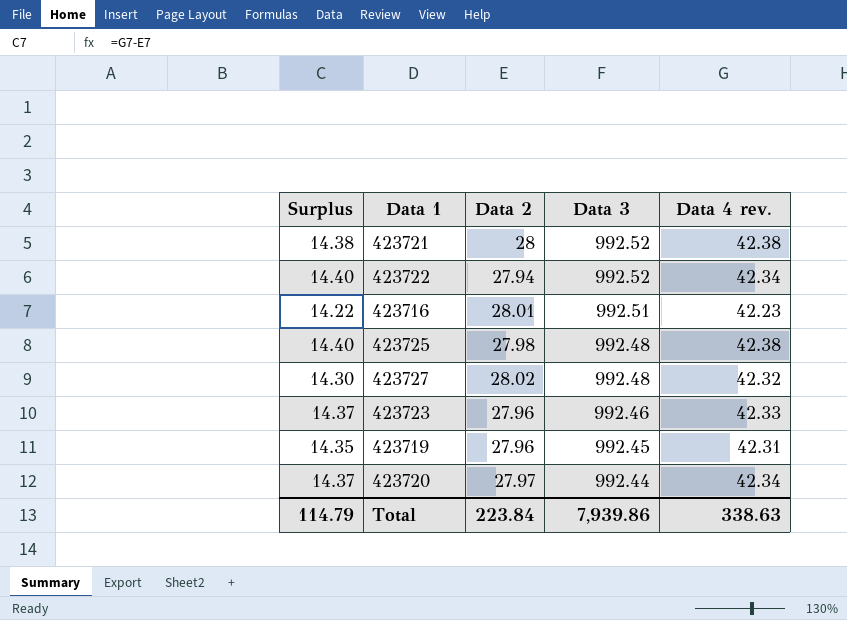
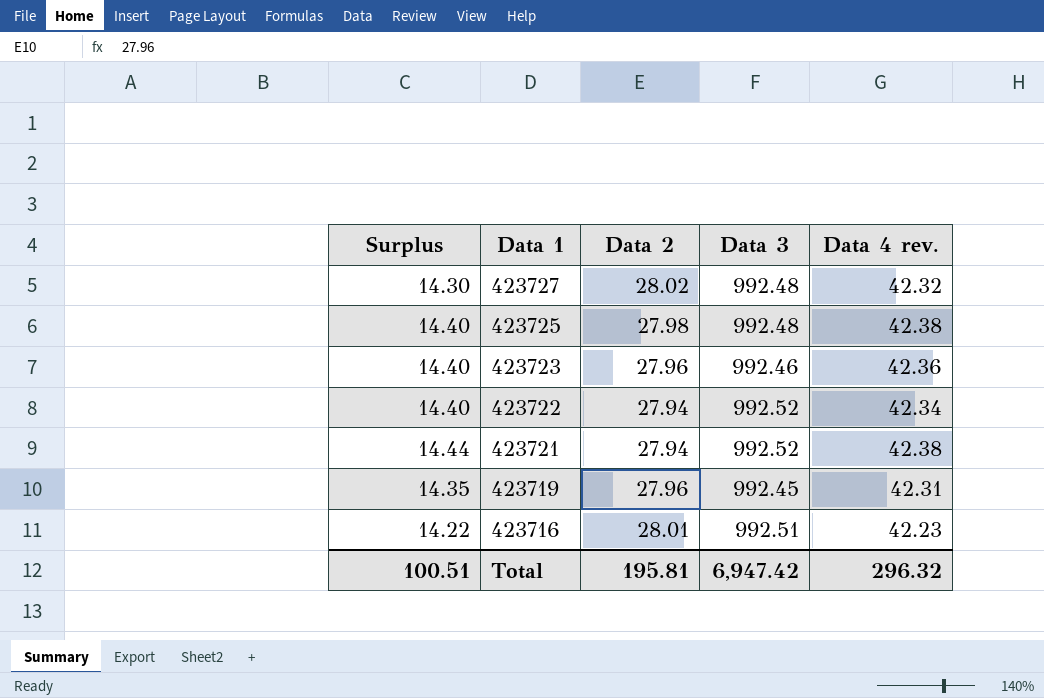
row order: Data 3 descending -> Data 1 descending
row 423720: 14.37 | 27.97 | 992.44 | 42.34 -> none
423723 | Surplus: 14.37 -> 14.40
423723 | Data 4 rev.: 42.33 -> 42.36
423721 | Surplus: 14.38 -> 14.44
423721 | Data 2: 28 -> 27.94
Total | Surplus: 114.79 -> 100.51
Total | Data 2: 223.84 -> 195.81
Total | Data 3: 7,939.86 -> 6,947.42
Total | Data 4 rev.: 338.63 -> 296.32

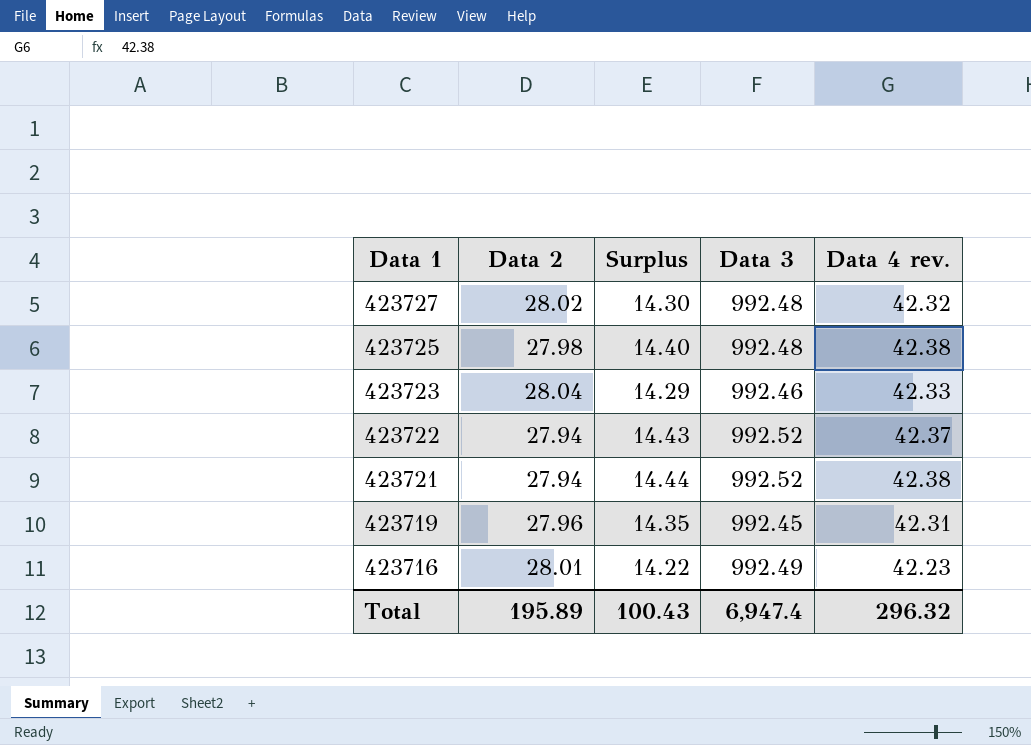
column Surplus | position: 1 -> 3
423723 | Data 2: 27.96 -> 28.04
423723 | Surplus: 14.40 -> 14.29
423723 | Data 4 rev.: 42.36 -> 42.33
423722 | Surplus: 14.40 -> 14.43
423722 | Data 4 rev.: 42.34 -> 42.37
423716 | Data 3: 992.51 -> 992.49
Total | Data 2: 195.81 -> 195.89
Total | Surplus: 100.51 -> 100.43
Total | Data 3: 6,947.42 -> 6,947.4

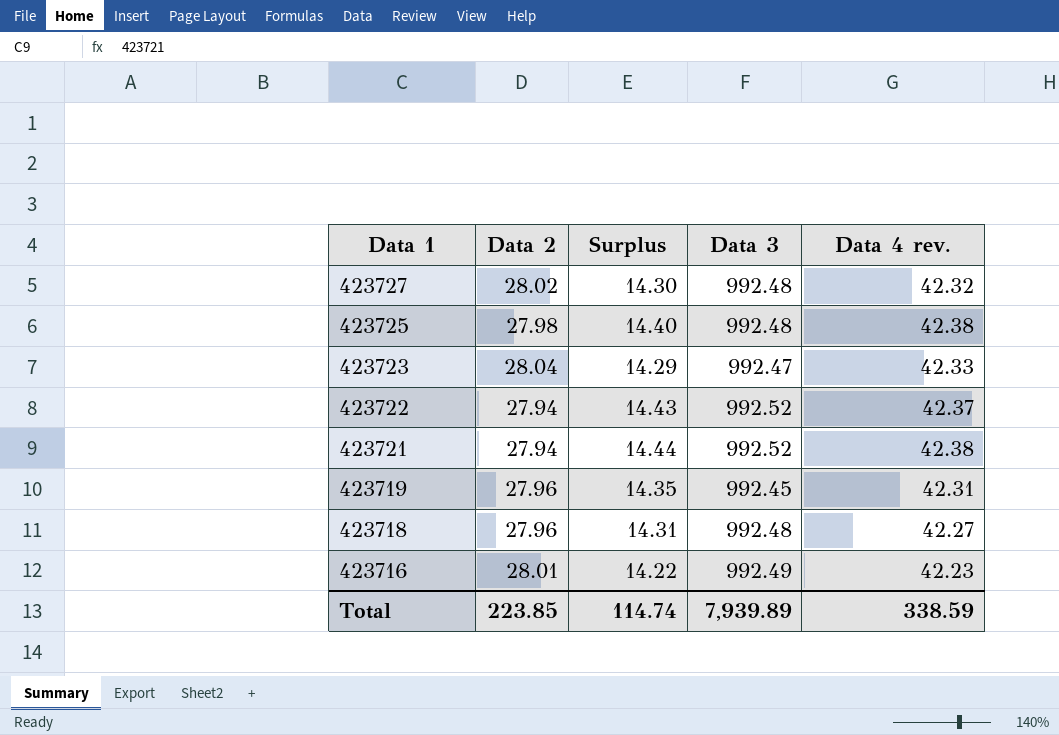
423723 | Data 3: 992.46 -> 992.47
row 423718: none -> 27.96 | 14.31 | 992.48 | 42.27
Total | Data 2: 195.89 -> 223.85
Total | Surplus: 100.43 -> 114.74
Total | Data 3: 6,947.4 -> 7,939.89
Total | Data 4 rev.: 296.32 -> 338.59

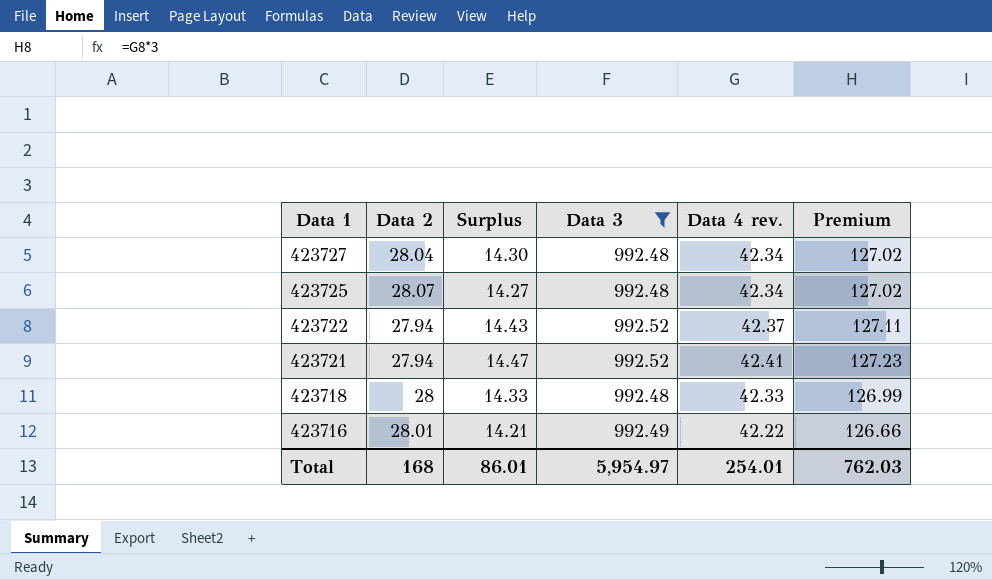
filter: none -> Data 3 >= 992.48
column Premium | formula: none -> [Data 4 rev.] * 3
423727 | Data 2: 28.02 -> 28.04
423727 | Data 4 rev.: 42.32 -> 42.34
423725 | Data 2: 27.98 -> 28.07
423725 | Surplus: 14.40 -> 14.27
423725 | Data 4 rev.: 42.38 -> 42.34
423721 | Surplus: 14.44 -> 14.47
423721 | Data 4 rev.: 42.38 -> 42.41
423718 | Data 2: 27.96 -> 28
423718 | Surplus: 14.31 -> 14.33
423718 | Data 4 rev.: 42.27 -> 42.33
423716 | Surplus: 14.22 -> 14.21
423716 | Data 4 rev.: 42.23 -> 42.22
Total | Data 2: 223.85 -> 168
Total | Surplus: 114.74 -> 86.01
Total | Data 3: 7,939.89 -> 5,954.97
Total | Data 4 rev.: 338.59 -> 254.01

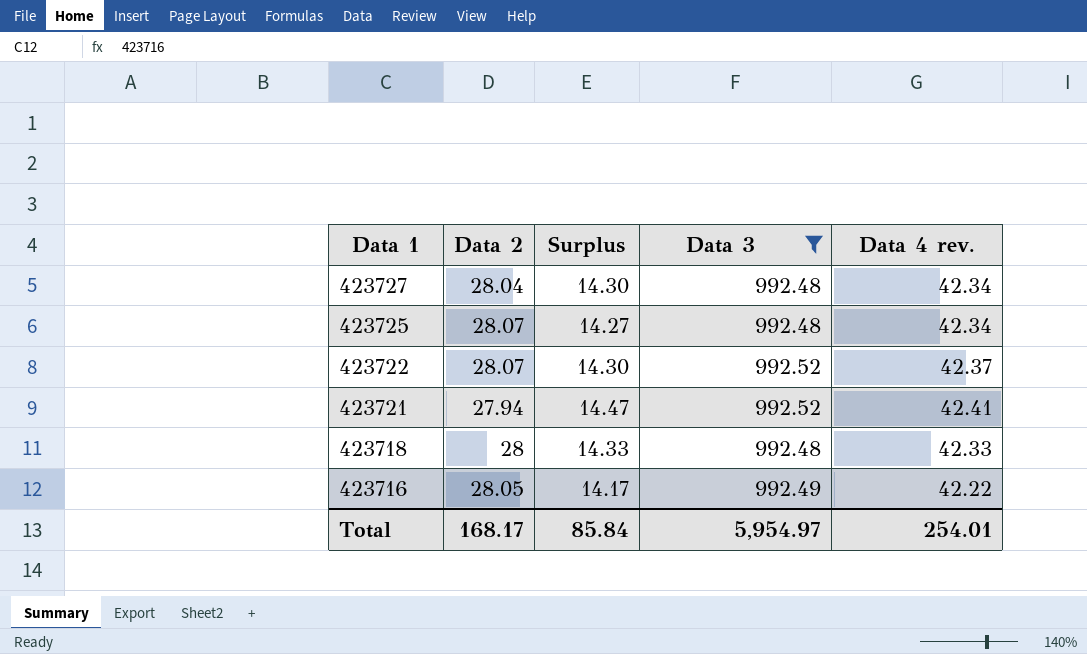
column Premium | formula: [Data 4 rev.] * 3 -> none
423722 | Data 2: 27.94 -> 28.07
423722 | Surplus: 14.43 -> 14.30
423716 | Data 2: 28.01 -> 28.05
423716 | Surplus: 14.21 -> 14.17
Total | Data 2: 168 -> 168.17
Total | Surplus: 86.01 -> 85.84

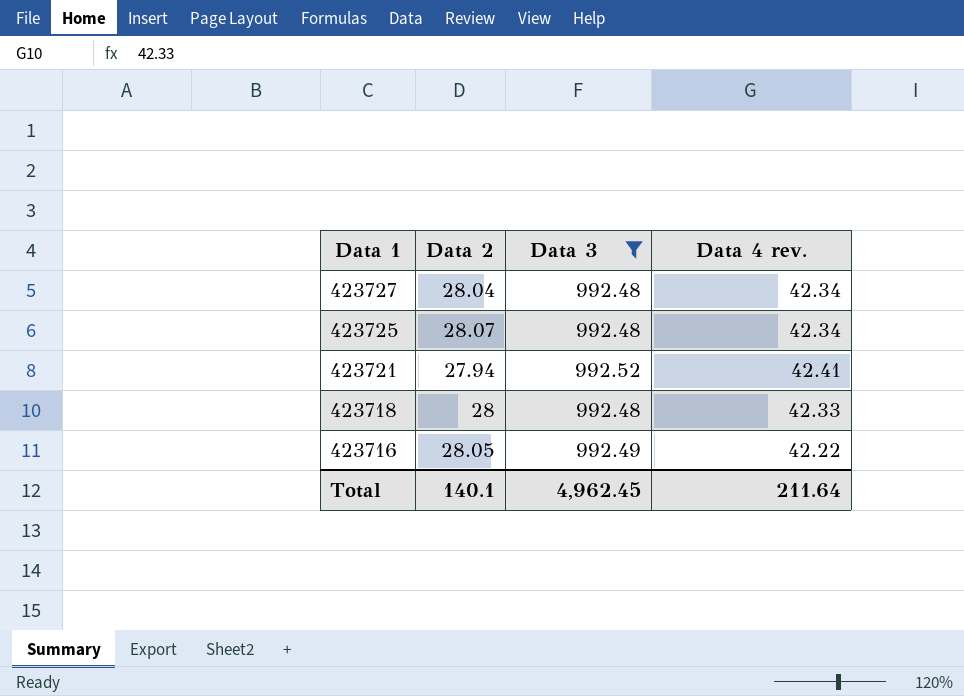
column Surplus | formula: [Data 4 rev.] - [Data 2] -> none
row 423722: 28.07 | 14.30 | 992.52 | 42.37 -> none
Total | Data 2: 168.17 -> 140.1
Total | Data 3: 5,954.97 -> 4,962.45
Total | Data 4 rev.: 254.01 -> 211.64

